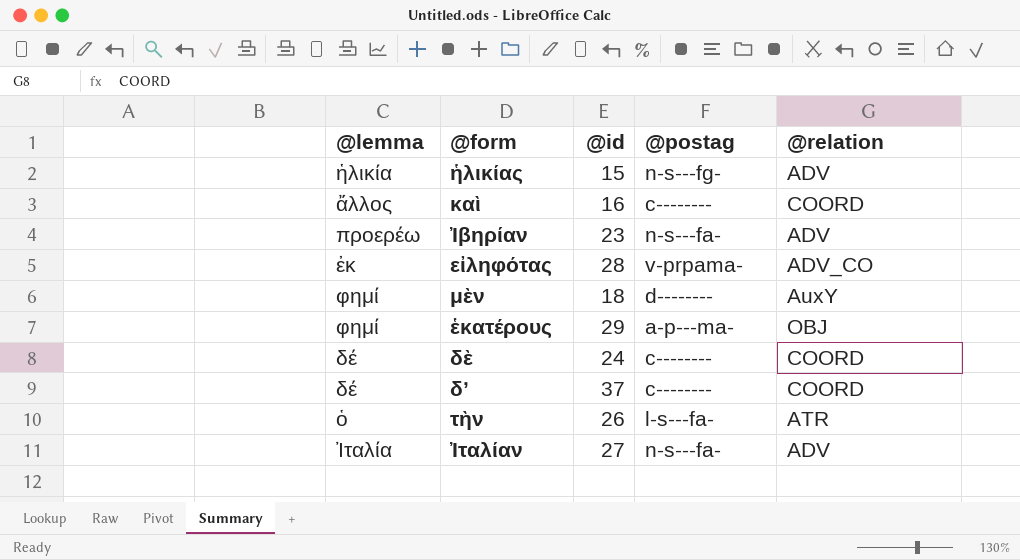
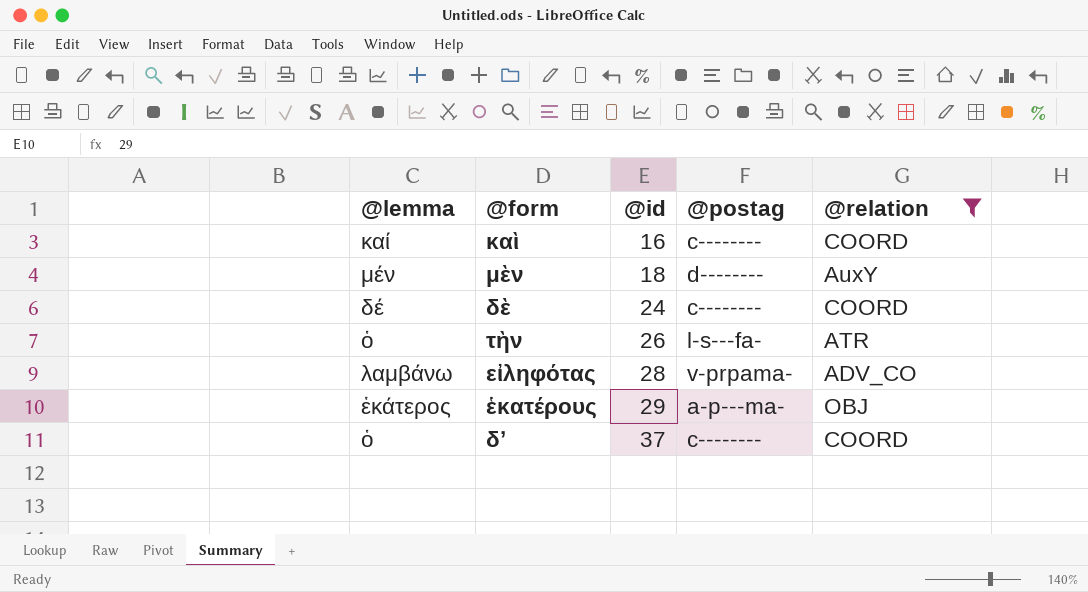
filter: none -> @relation != ADV
row order: none -> @id ascending
καὶ | @lemma: ἄλλος -> καί
μὲν | @lemma: φημί -> μέν
εἰληφότας | @lemma: ἐκ -> λαμβάνω
ἑκατέρους | @lemma: φημί -> ἑκάτερος
δʼ | @lemma: δέ -> ὁ

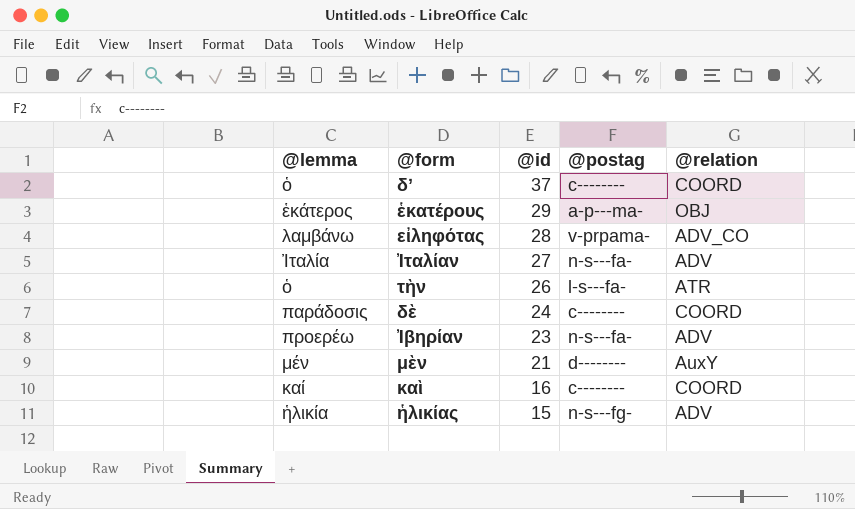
filter: @relation != ADV -> none
row order: @id ascending -> @id descending
δὲ | @lemma: δέ -> παράδοσις
μὲν | @id: 18 -> 21

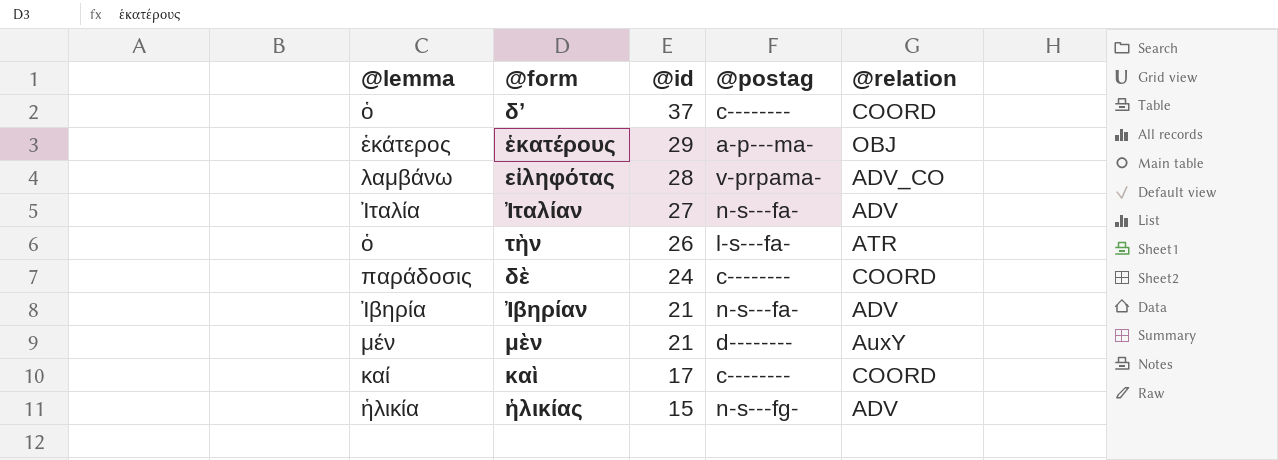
Ἰβηρίαν | @lemma: προερέω -> Ἰβηρία
Ἰβηρίαν | @id: 23 -> 21
καὶ | @id: 16 -> 17

